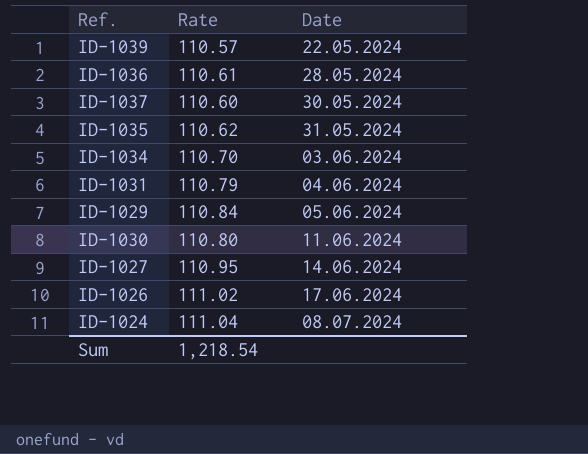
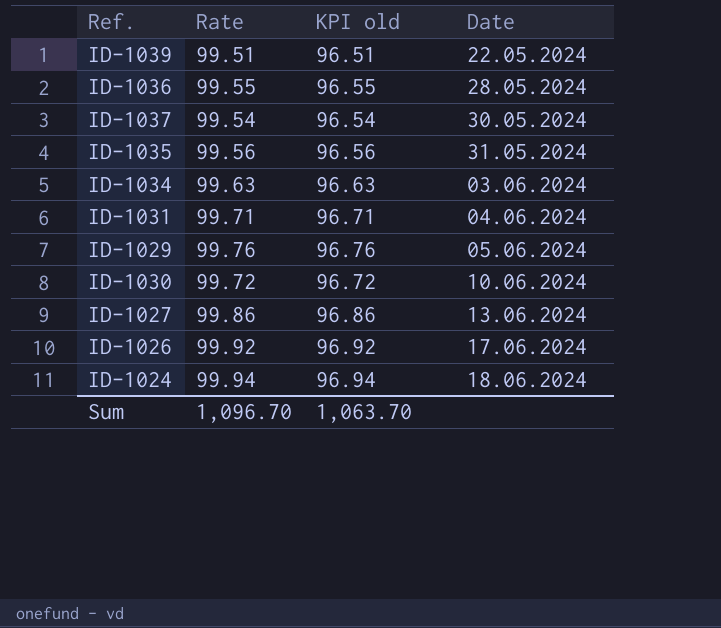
column KPI old | formula: none -> [Rate] - 3
ID-1039 | Rate: 110.57 -> 99.51
ID-1036 | Rate: 110.61 -> 99.55
ID-1037 | Rate: 110.60 -> 99.54
ID-1035 | Rate: 110.62 -> 99.56
ID-1034 | Rate: 110.70 -> 99.63
ID-1031 | Rate: 110.79 -> 99.71
ID-1029 | Rate: 110.84 -> 99.76
ID-1030 | Rate: 110.80 -> 99.72
ID-1030 | Date: 11.06.2024 -> 10.06.2024
ID-1027 | Rate: 110.95 -> 99.86
ID-1027 | Date: 14.06.2024 -> 13.06.2024
ID-1026 | Rate: 111.02 -> 99.92
ID-1024 | Rate: 111.04 -> 99.94
ID-1024 | Date: 08.07.2024 -> 18.06.2024
Sum | Rate: 1,218.54 -> 1,096.70

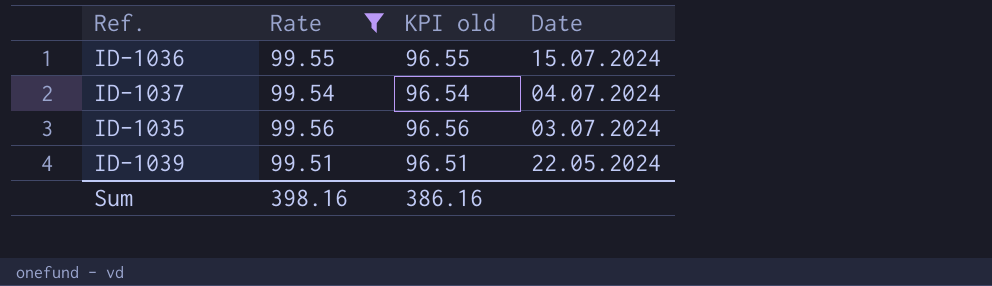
filter: none -> Rate <= 99.56
row order: Date ascending -> Date descending
ID-1036 | Date: 28.05.2024 -> 15.07.2024
ID-1037 | Date: 30.05.2024 -> 04.07.2024
ID-1035 | Date: 31.05.2024 -> 03.07.2024
Sum | Rate: 1,096.70 -> 398.16
Sum | KPI old: 1,063.70 -> 386.16

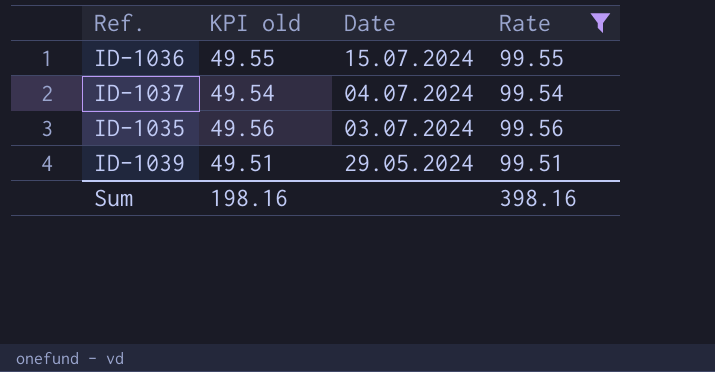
column KPI old | formula: [Rate] - 3 -> [Rate] - 50
column Rate | position: 2 -> 4
ID-1039 | Date: 22.05.2024 -> 29.05.2024
Sum | KPI old: 386.16 -> 198.16

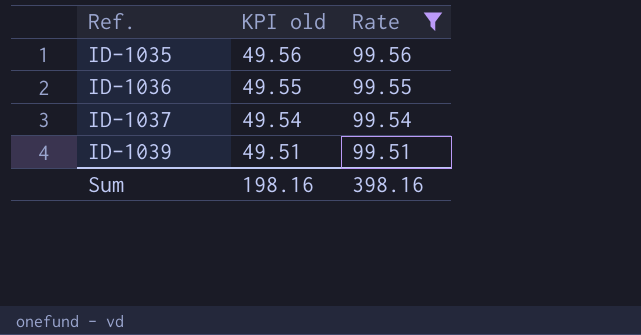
row order: Date descending -> Ref. ascending
column Date | position: 3 -> none

